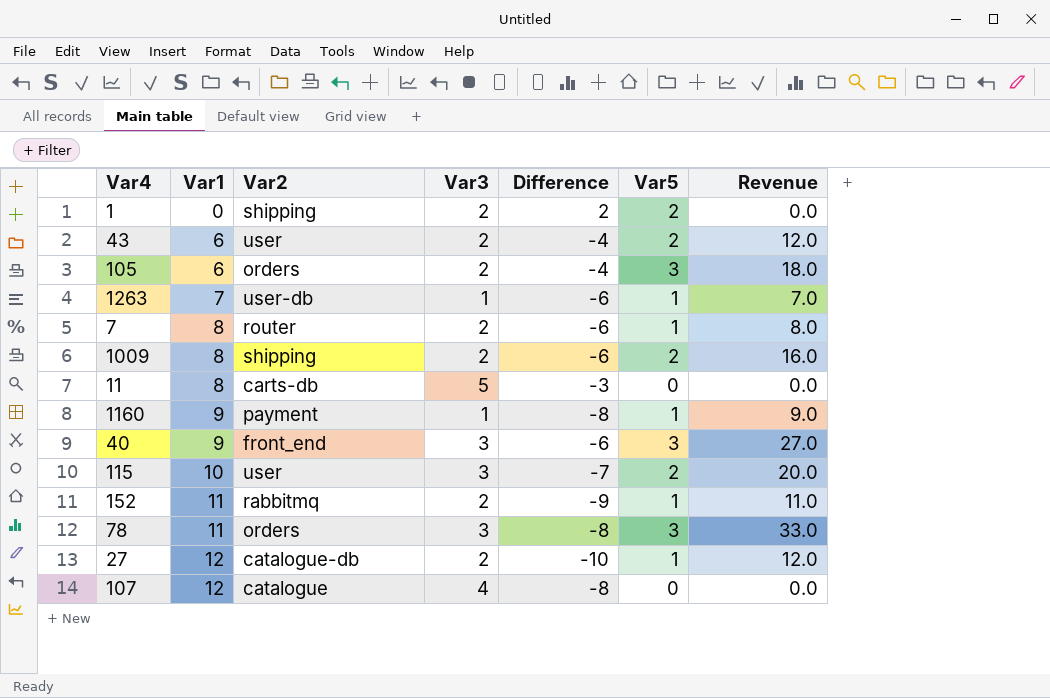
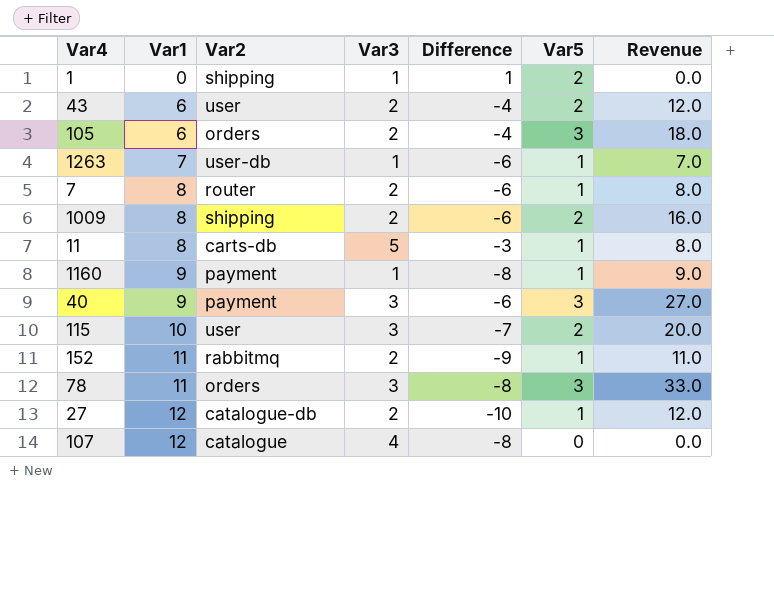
1 | Var3: 2 -> 1
1 | Difference: 2 -> 1
11 | Var5: 0 -> 1
11 | Revenue: 0.0 -> 8.0
40 | Var2: front_end -> payment

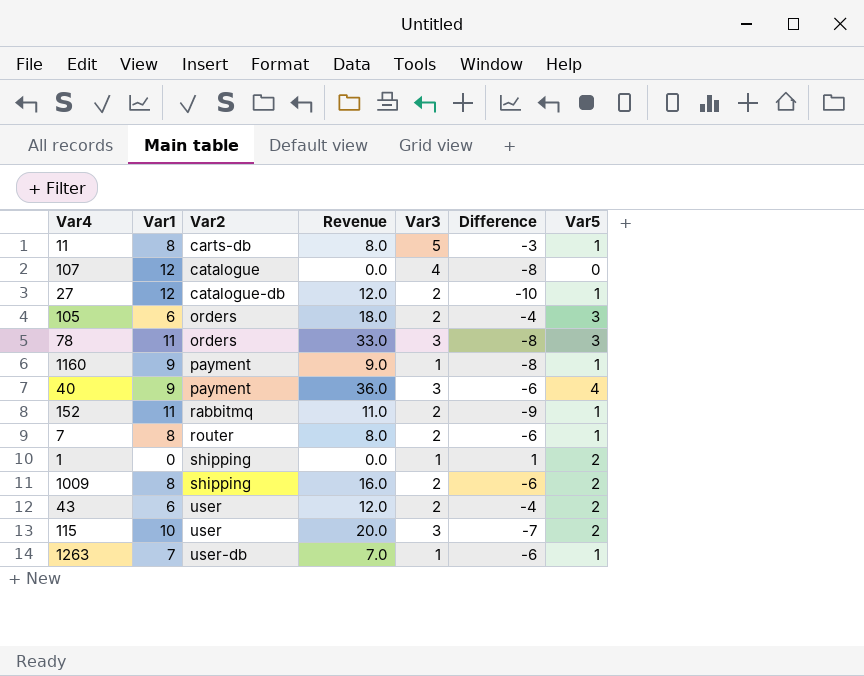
row order: Var1 ascending -> Var2 ascending
column Revenue | position: 7 -> 4
40 | Revenue: 27.0 -> 36.0
40 | Var5: 3 -> 4

